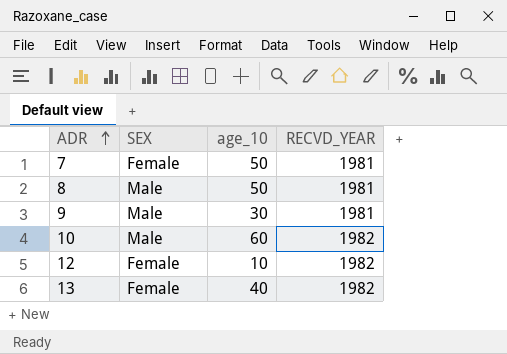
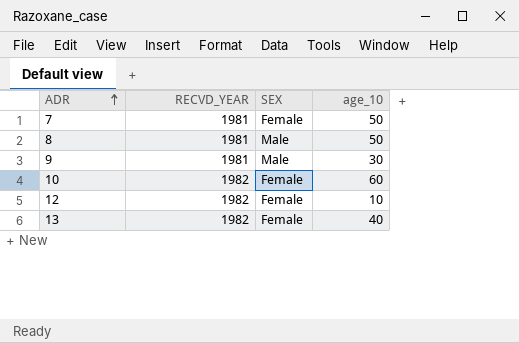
column RECVD_YEAR | position: 4 -> 2
10 | SEX: Male -> Female

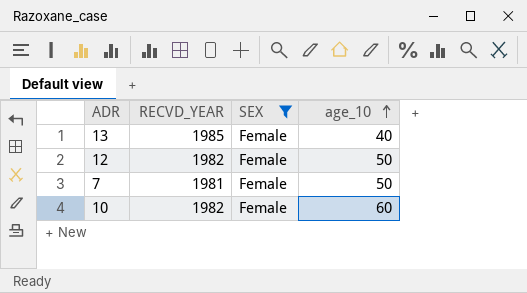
filter: none -> SEX = Female
row order: ADR ascending -> age_10 ascending
13 | RECVD_YEAR: 1982 -> 1985
12 | age_10: 10 -> 50

